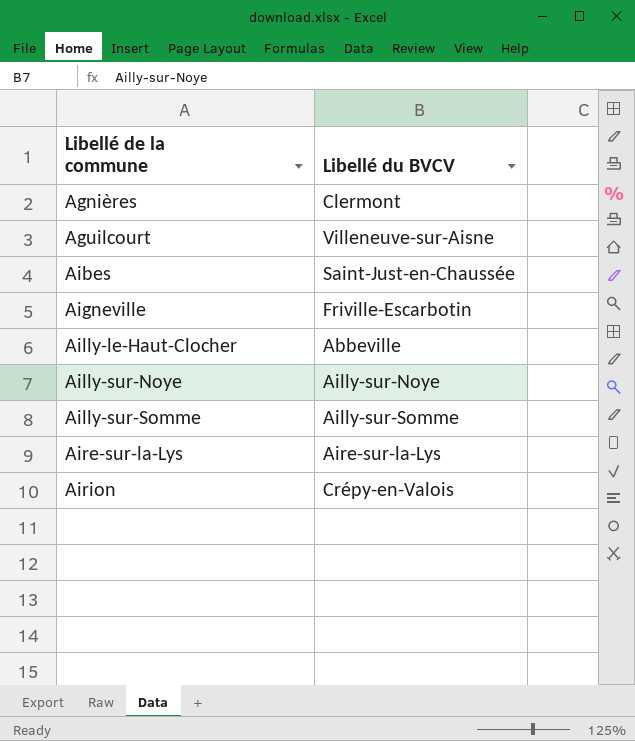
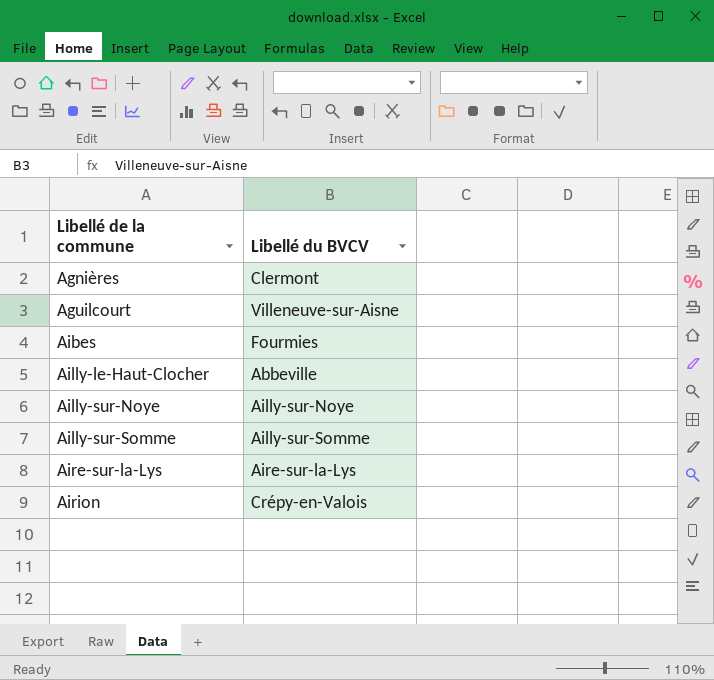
row Aigneville: Friville-Escarbotin -> none
Aibes | Libellé du BVCV: Saint-Just-en-Chaussée -> Fourmies

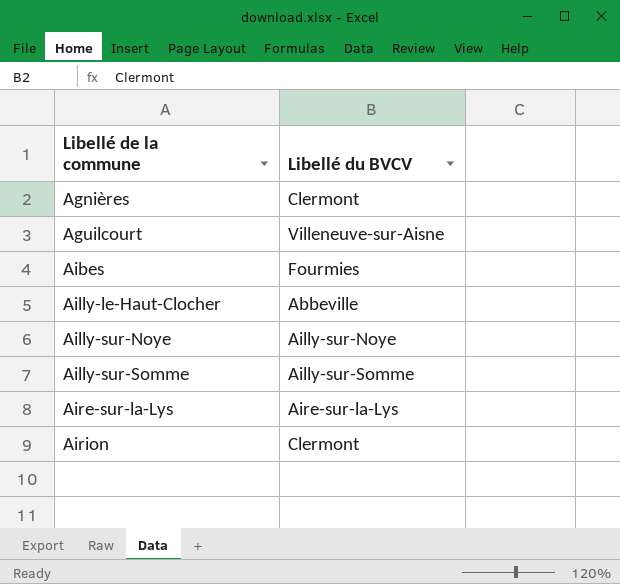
Airion | Libellé du BVCV: Crépy-en-Valois -> Clermont

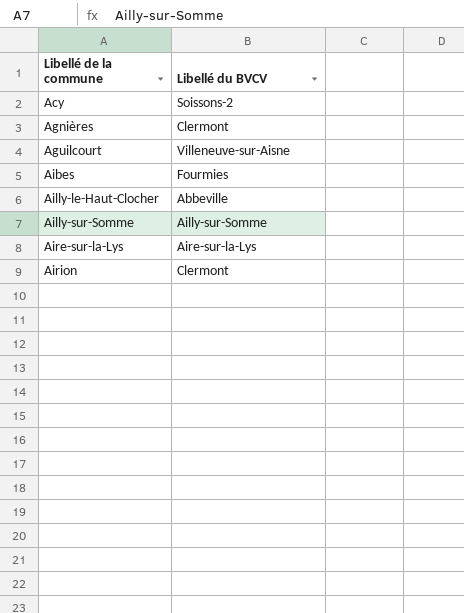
row Ailly-sur-Noye: Ailly-sur-Noye -> none
row Acy: none -> Soissons-2

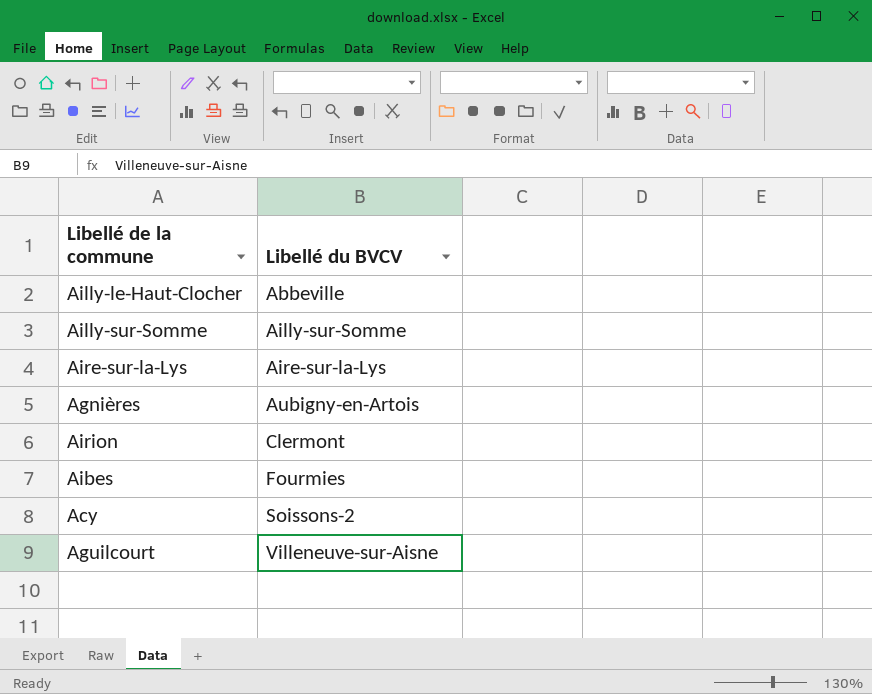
row order: Libellé de la commune ascending -> Libellé du BVCV ascending
Agnières | Libellé du BVCV: Clermont -> Aubigny-en-Artois

